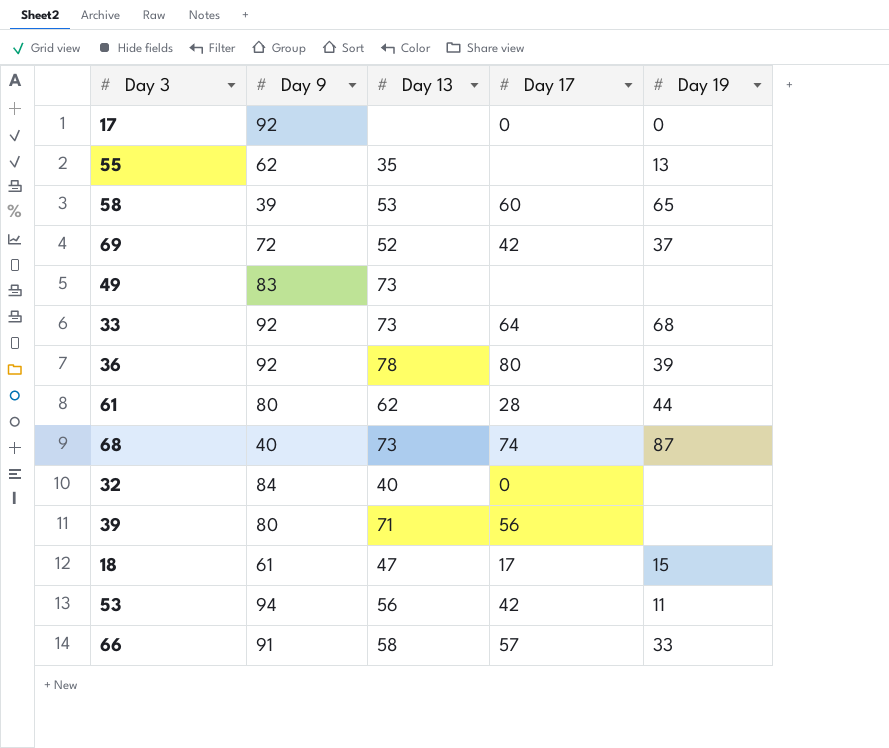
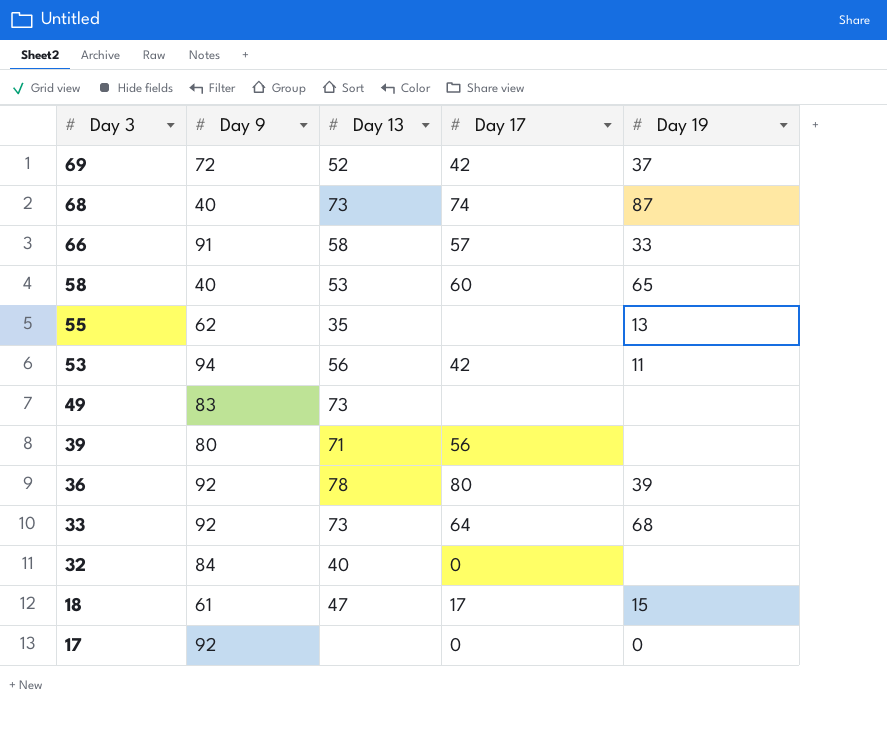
row order: none -> Day 3 descending
row 61: 80 | 62 | 28 | 44 -> none
58 | Day 9: 39 -> 40

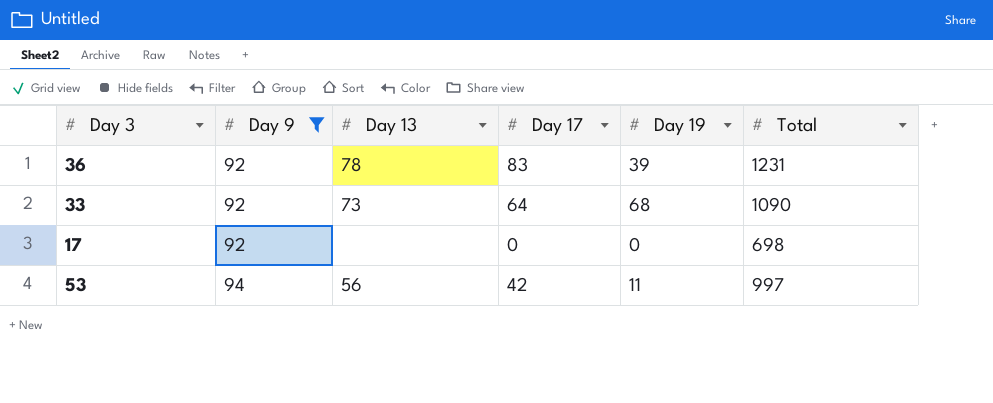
filter: none -> Day 9 >= 92
row order: Day 3 descending -> Day 9 ascending
column Total | position: none -> 6
36 | Day 17: 80 -> 83

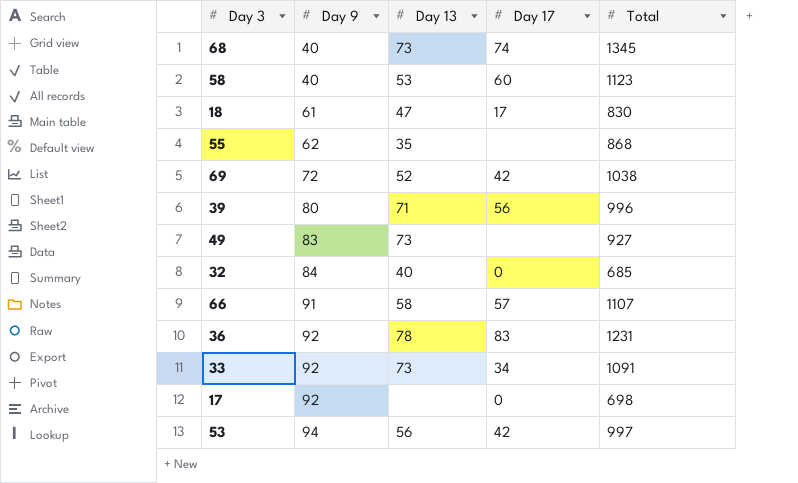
filter: Day 9 >= 92 -> none
column Day 19 | position: 5 -> none
33 | Day 17: 64 -> 34
33 | Total: 1090 -> 1091

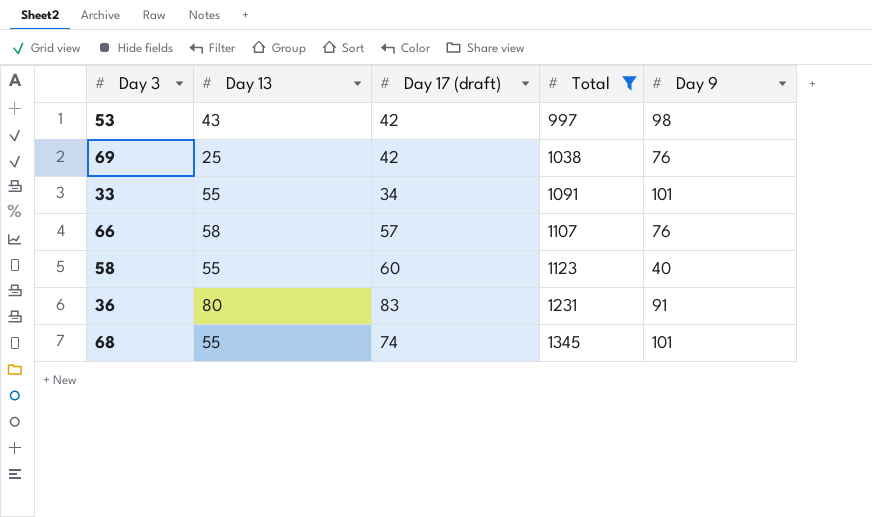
filter: none -> Total >= 997
row order: Day 9 ascending -> Total ascending
column name: Day 17 -> Day 17 (draft)
column Day 9 | position: 2 -> 5
53 | Day 13: 56 -> 43
53 | Day 9: 94 -> 98
69 | Day 13: 52 -> 25
69 | Day 9: 72 -> 76
33 | Day 13: 73 -> 55
33 | Day 9: 92 -> 101
66 | Day 9: 91 -> 76
58 | Day 13: 53 -> 55
36 | Day 13: 78 -> 80
36 | Day 9: 92 -> 91
68 | Day 13: 73 -> 55
68 | Day 9: 40 -> 101

